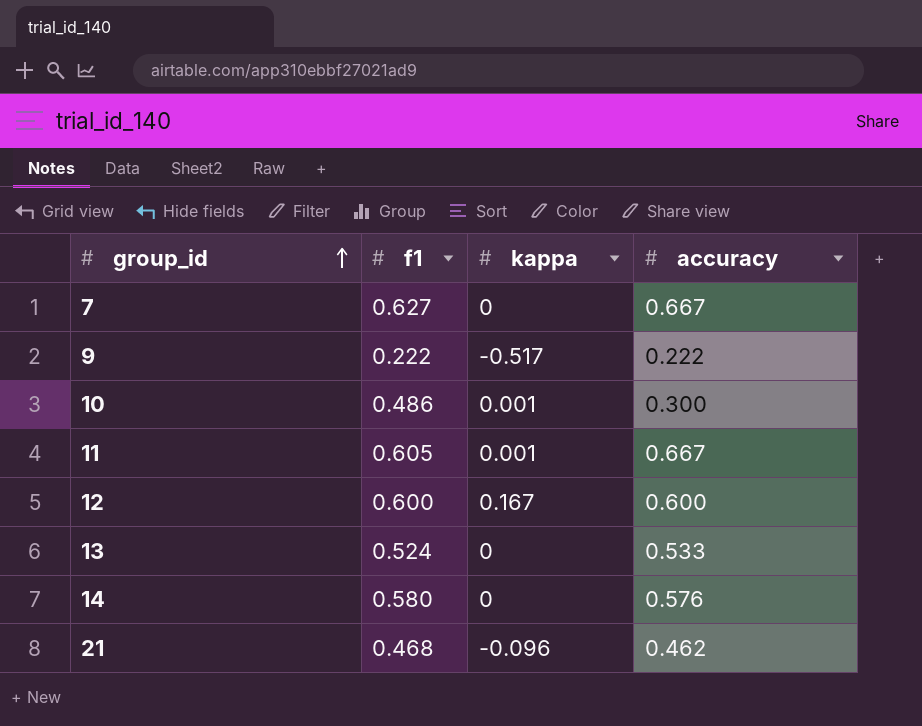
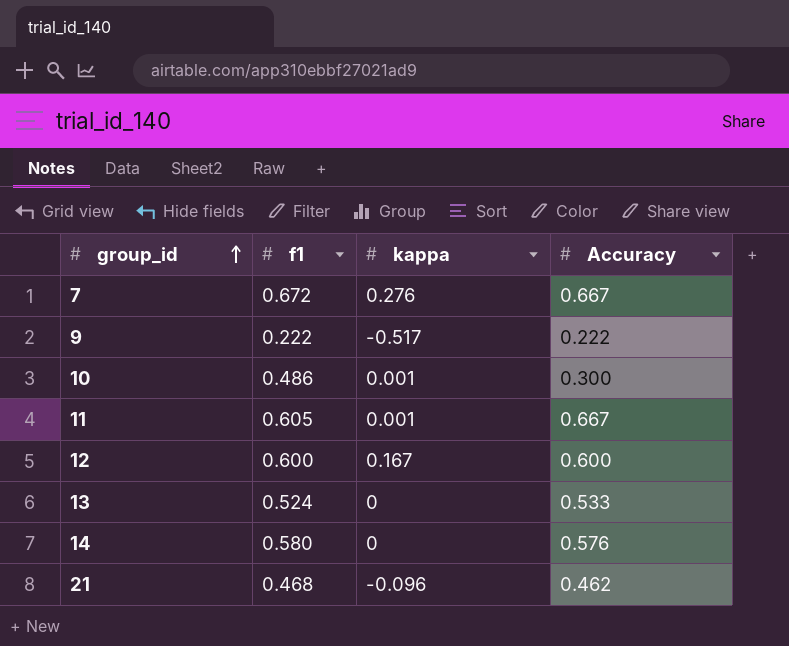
column name: accuracy -> Accuracy
7 | f1: 0.627 -> 0.672
7 | kappa: 0 -> 0.276

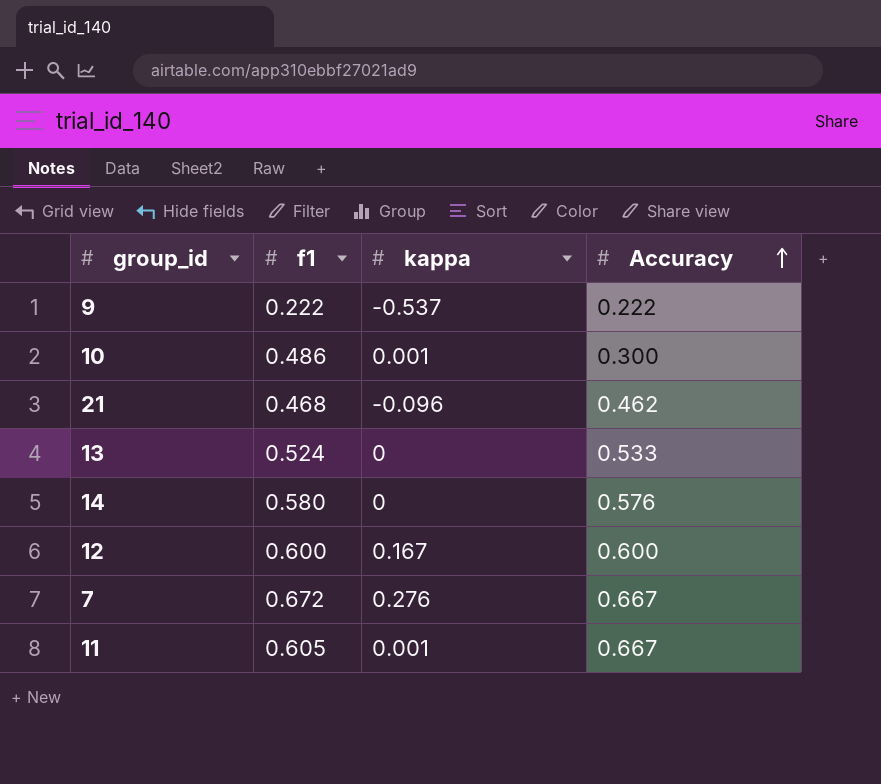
row order: group_id ascending -> Accuracy ascending
9 | kappa: -0.517 -> -0.537

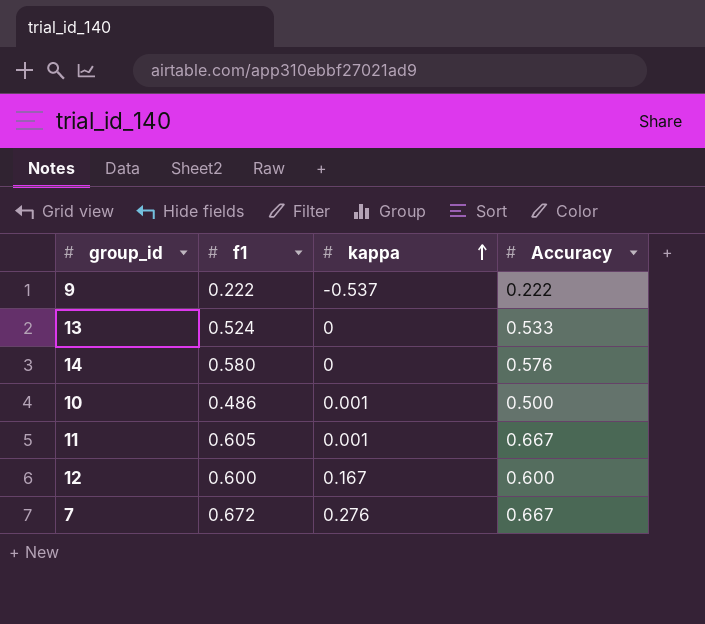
row order: Accuracy ascending -> kappa ascending
row 21: 0.468 | -0.096 | 0.462 -> none
10 | Accuracy: 0.300 -> 0.500

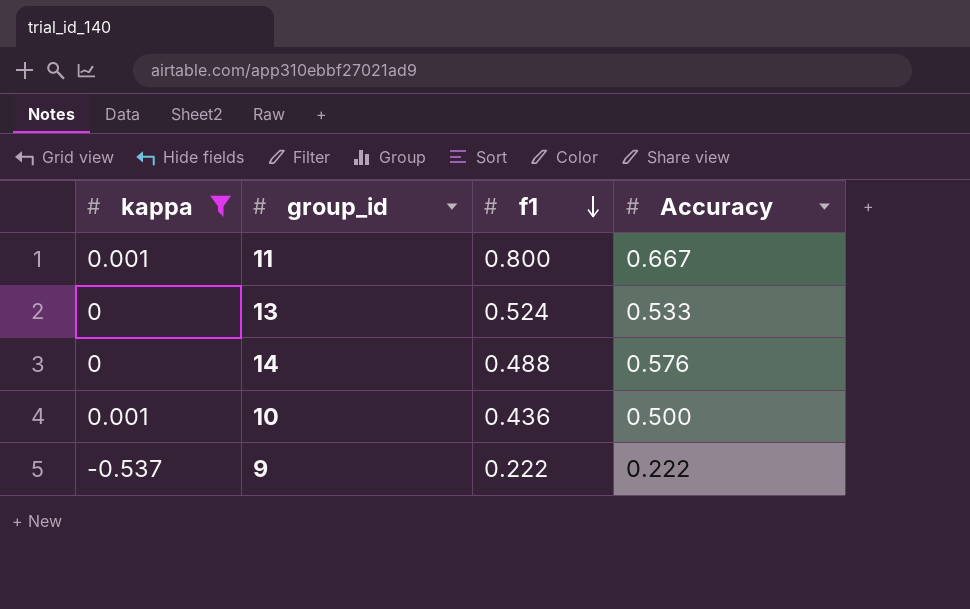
filter: none -> kappa <= 0.001
row order: kappa ascending -> f1 descending
column kappa | position: 3 -> 1
11 | f1: 0.605 -> 0.800
14 | f1: 0.580 -> 0.488
10 | f1: 0.486 -> 0.436

